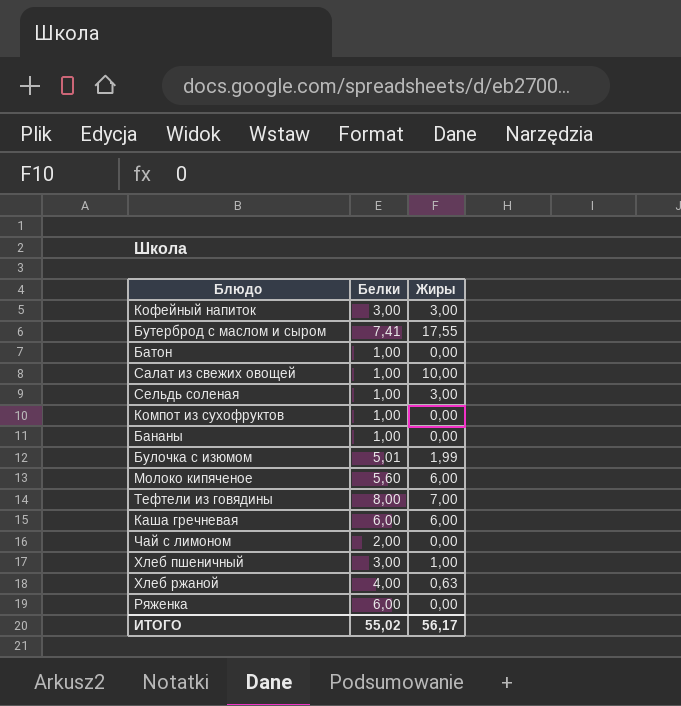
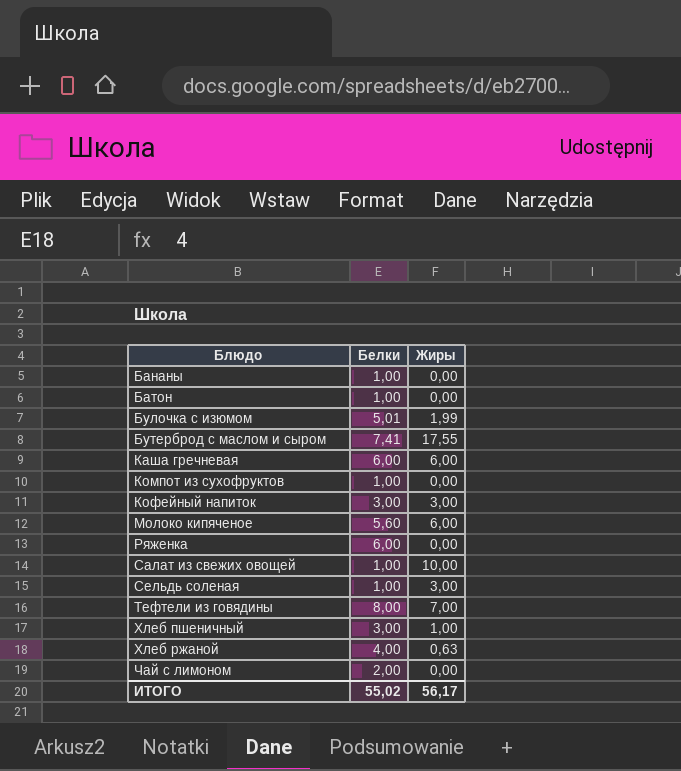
row order: none -> Блюдо ascending

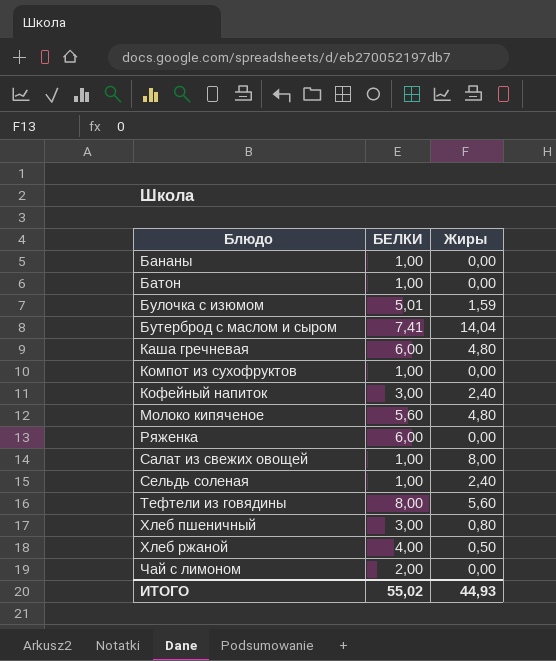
column name: Белки -> БЕЛКИ
Булочка с изюмом | Жиры: 1,99 -> 1,59
Бутерброд с маслом и сыром | Жиры: 17,55 -> 14,04
Каша гречневая | Жиры: 6,00 -> 4,80
Кофейный напиток | Жиры: 3,00 -> 2,40
Молоко кипяченое | Жиры: 6,00 -> 4,80
Салат из свежих овощей | Жиры: 10,00 -> 8,00
Сельдь соленая | Жиры: 3,00 -> 2,40
Тефтели из говядины | Жиры: 7,00 -> 5,60
Хлеб пшеничный | Жиры: 1,00 -> 0,80
Хлеб ржаной | Жиры: 0,63 -> 0,50
ИТОГО | Жиры: 56,17 -> 44,93

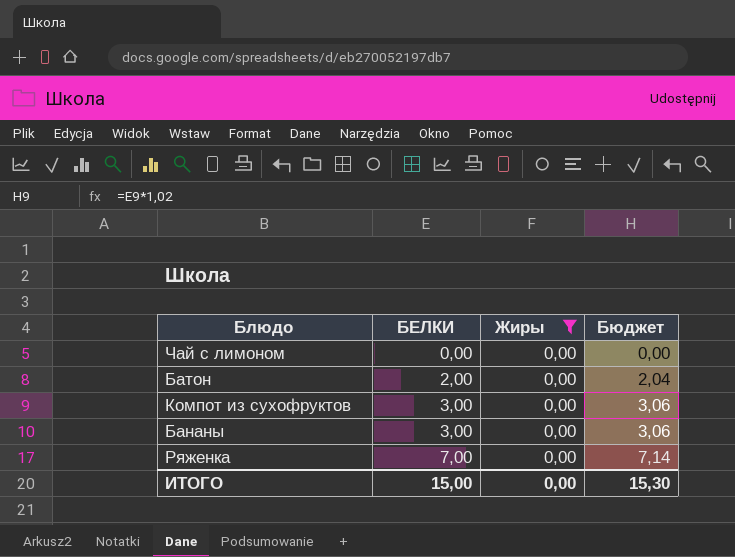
filter: none -> Жиры = 0,00
row order: Блюдо ascending -> БЕЛКИ ascending
column Бюджет | formula: none -> [БЕЛКИ] * 1,02
Чай с лимоном | БЕЛКИ: 2,00 -> 0,00
Батон | БЕЛКИ: 1,00 -> 2,00
Компот из сухофруктов | БЕЛКИ: 1,00 -> 3,00
Бананы | БЕЛКИ: 1,00 -> 3,00
Ряженка | БЕЛКИ: 6,00 -> 7,00
ИТОГО | БЕЛКИ: 55,02 -> 15,00
ИТОГО | Жиры: 44,93 -> 0,00

